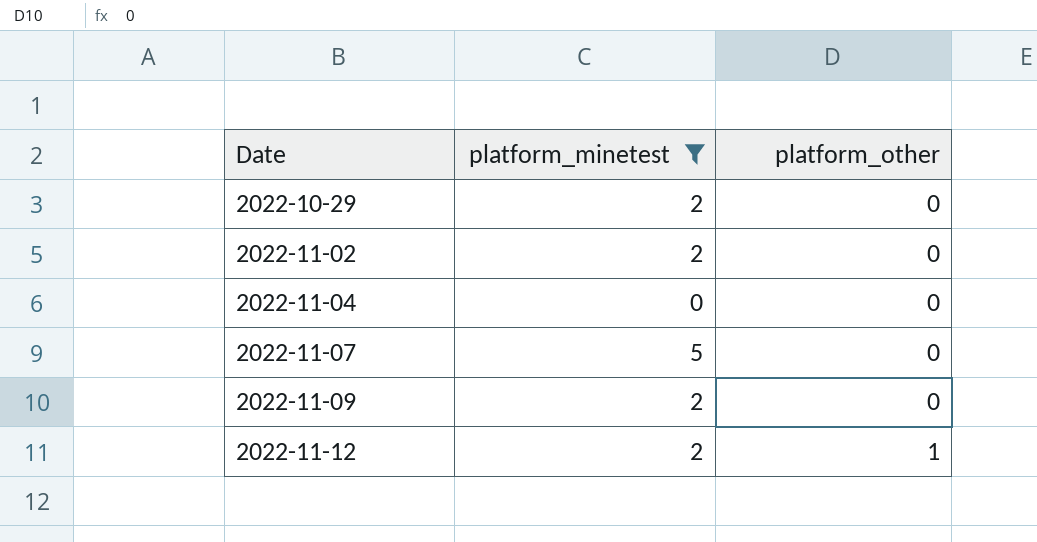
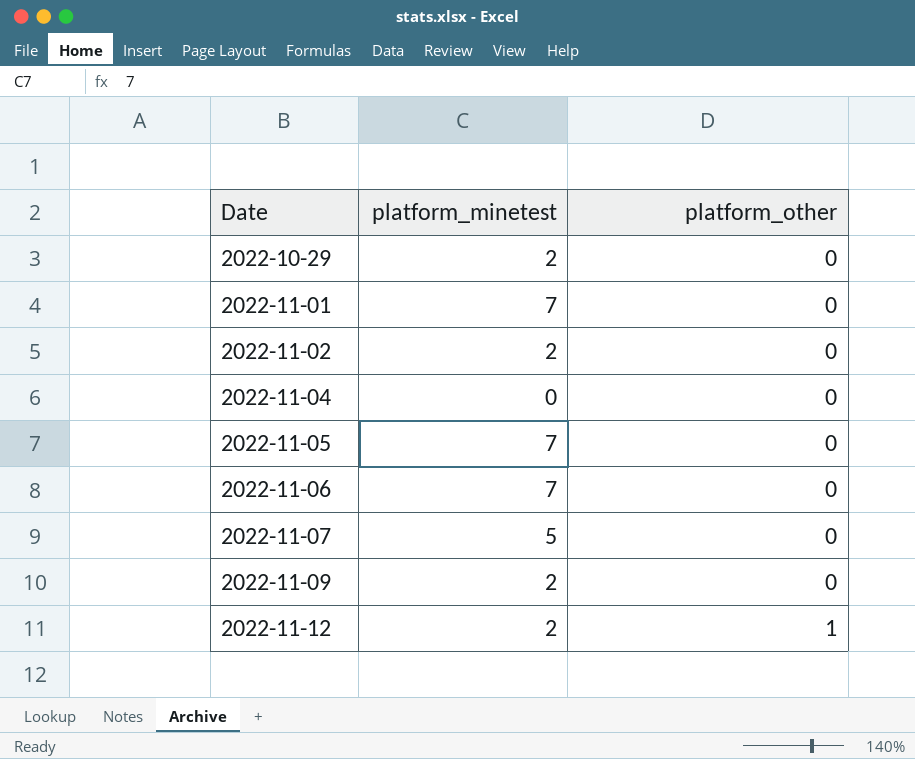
filter: platform_minetest != 7 -> none

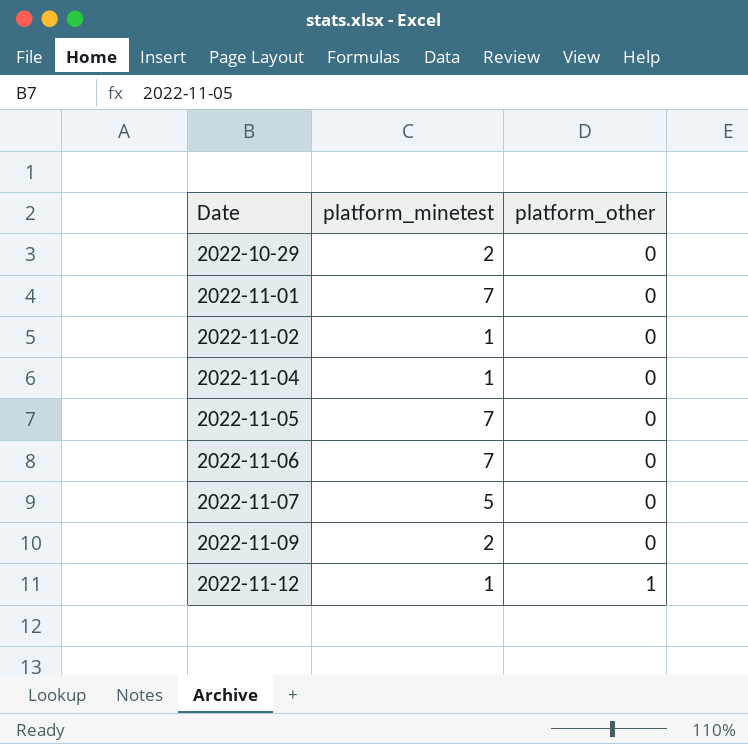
2022-11-02 | platform_minetest: 2 -> 1
2022-11-04 | platform_minetest: 0 -> 1
2022-11-12 | platform_minetest: 2 -> 1

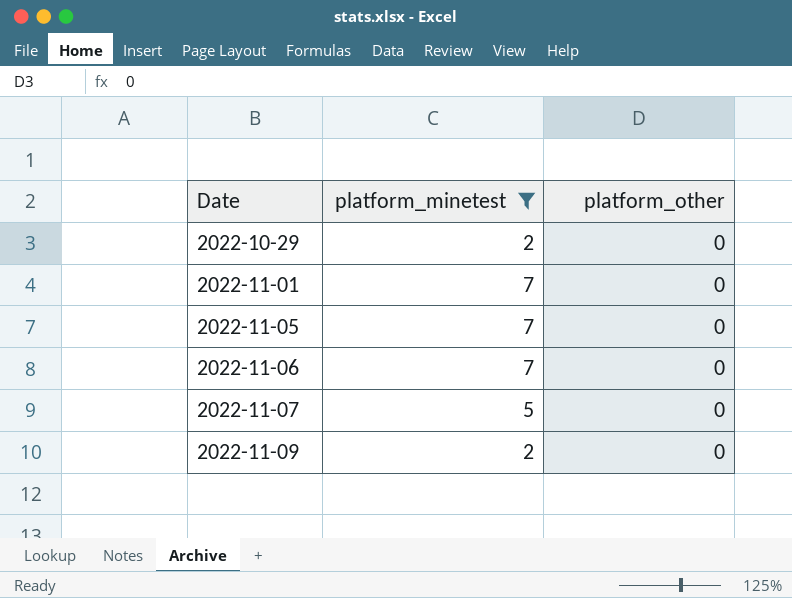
filter: none -> platform_minetest != 1

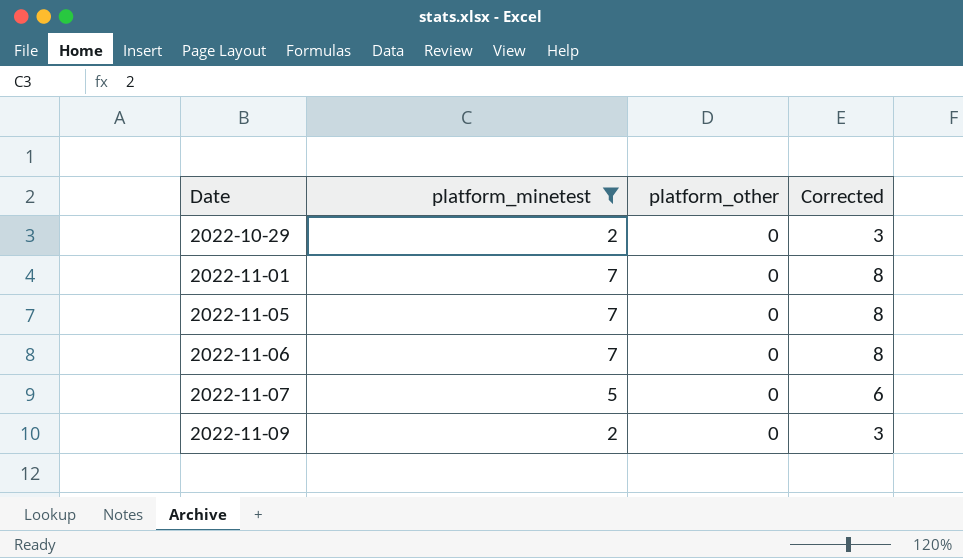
column Corrected | formula: none -> [platform_minetest] + 1

